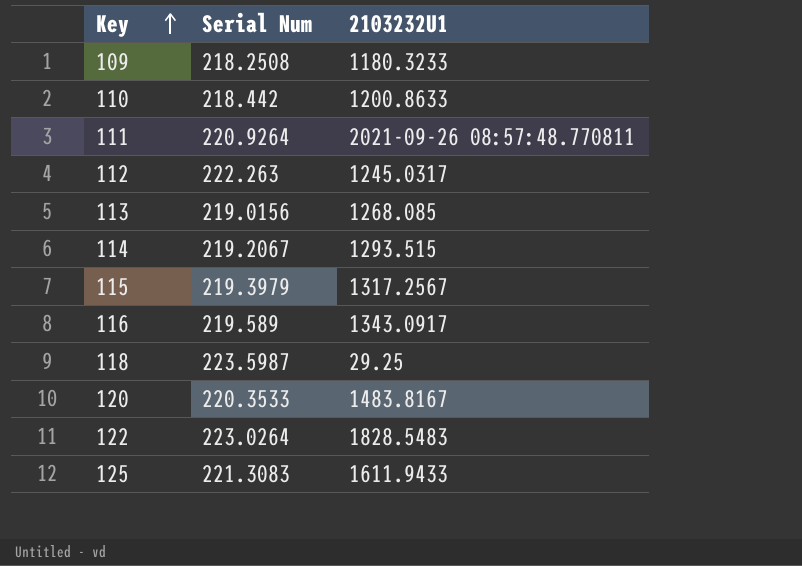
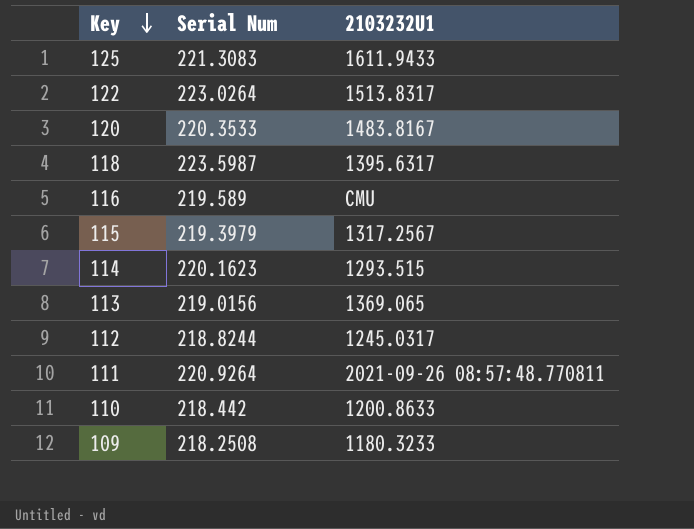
row order: Key ascending -> Key descending
122 | 2103232U1: 1828.5483 -> 1513.8317
118 | 2103232U1: 29.25 -> 1395.6317
116 | 2103232U1: 1343.0917 -> CMU
114 | Serial Num: 219.2067 -> 220.1623
113 | 2103232U1: 1268.085 -> 1369.065
112 | Serial Num: 222.263 -> 218.8244

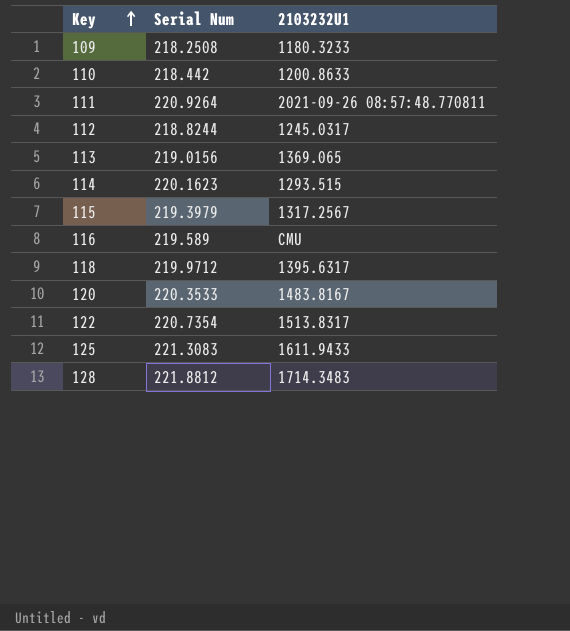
row order: Key descending -> Key ascending
118 | Serial Num: 223.5987 -> 219.9712
122 | Serial Num: 223.0264 -> 220.7354
row 128: none -> 221.8812 | 1714.3483

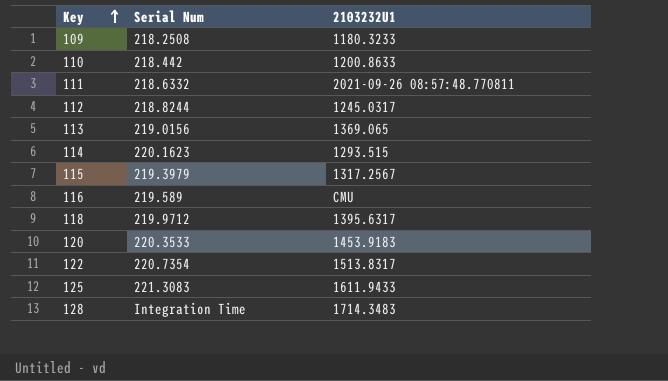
111 | Serial Num: 220.9264 -> 218.6332
120 | 2103232U1: 1483.8167 -> 1453.9183
128 | Serial Num: 221.8812 -> Integration Time

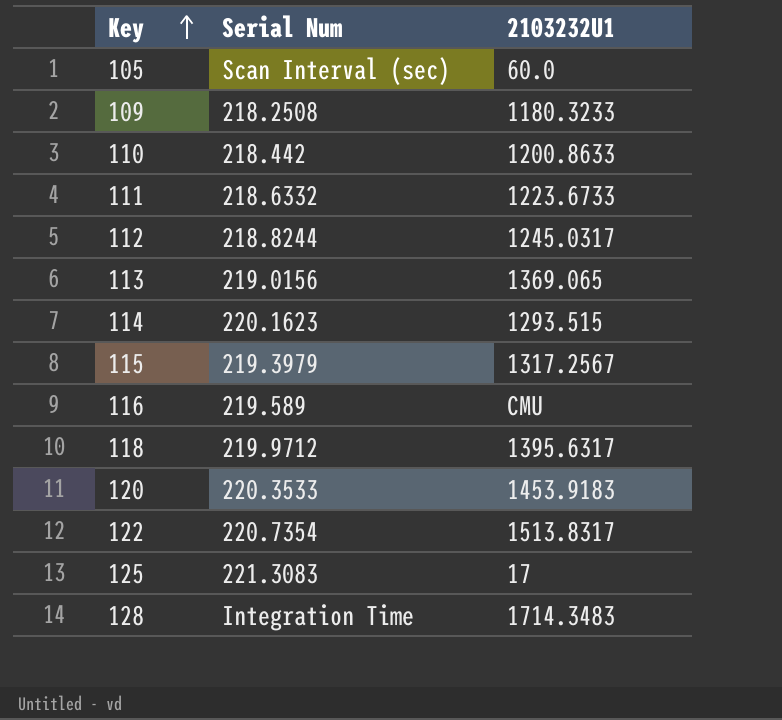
row 105: none -> Scan Interval (sec) | 60.0
111 | 2103232U1: 2021-09-26 08:57:48.770811 -> 1223.6733
125 | 2103232U1: 1611.9433 -> 17

